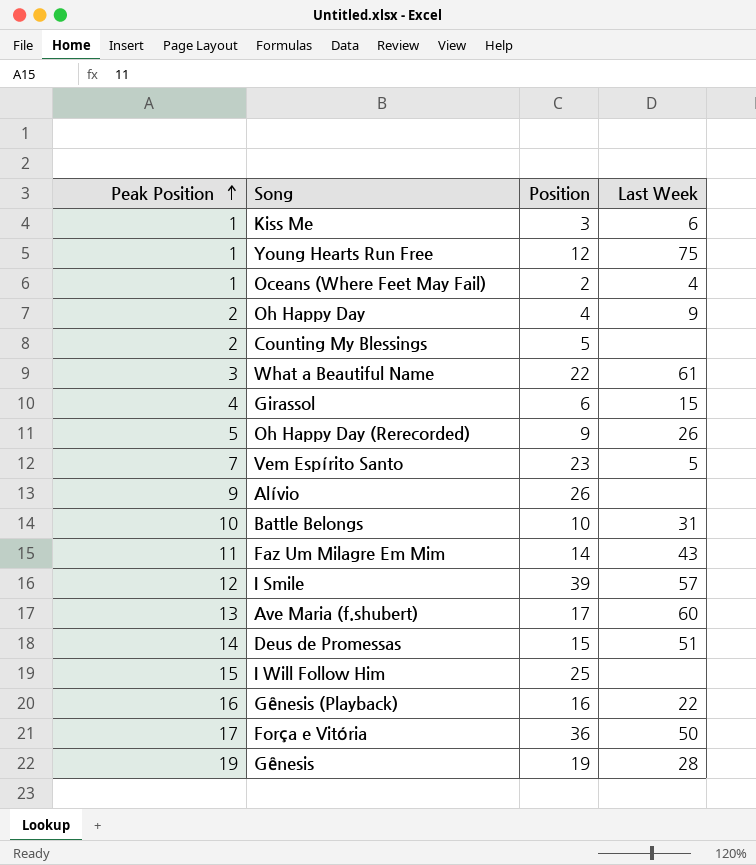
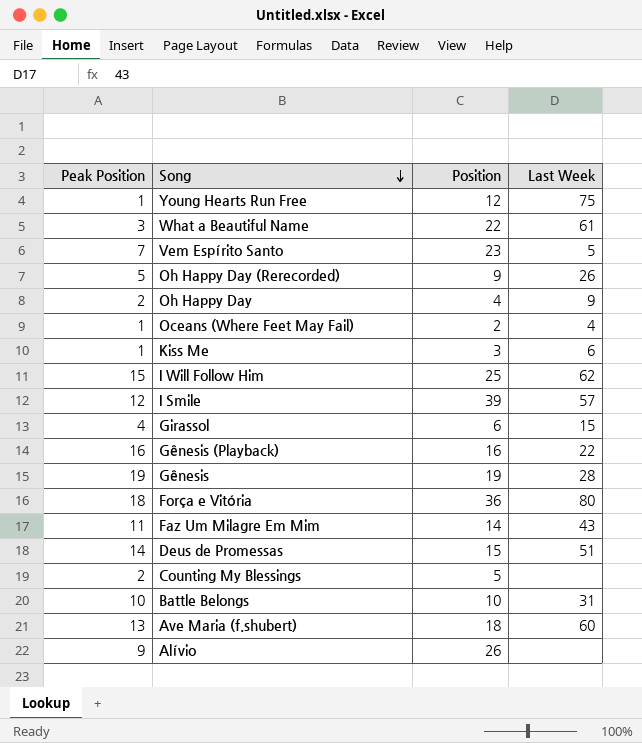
row order: Peak Position ascending -> Song descending
I Will Follow Him | Last Week: none -> 62
Força e Vitória | Peak Position: 17 -> 18
Força e Vitória | Last Week: 50 -> 80
Ave Maria (f.shubert) | Position: 17 -> 18

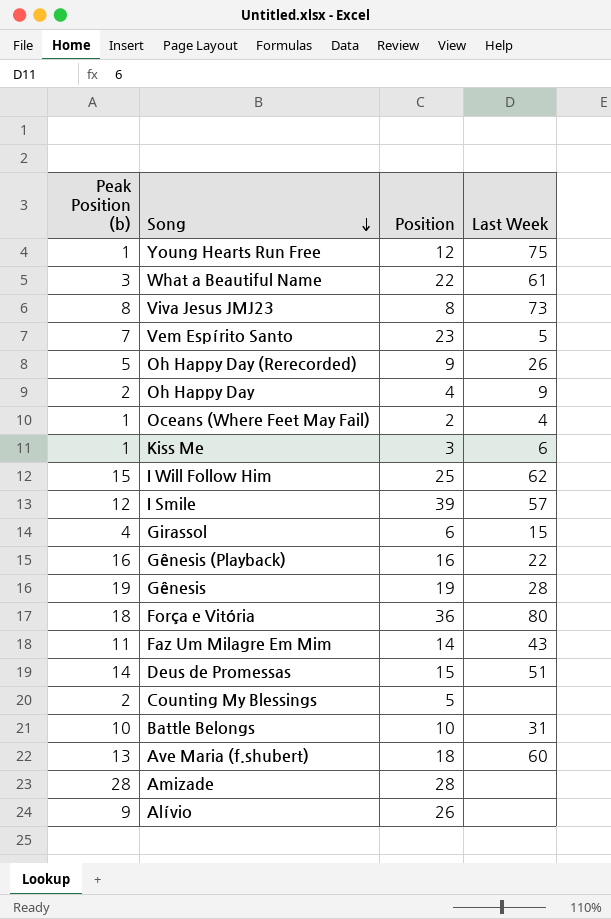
column name: Peak Position -> Peak Position (b)
row Viva Jesus JMJ23: none -> 8 | 8 | 73
row Amizade: none -> 28 | 28 | none

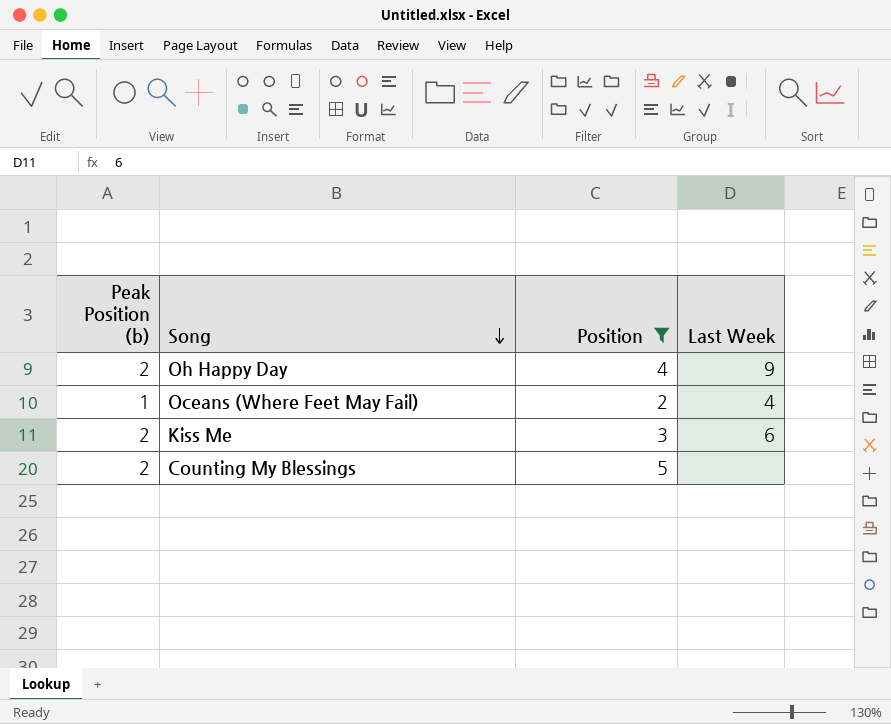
filter: none -> Position <= 5
Kiss Me | Peak Position (b): 1 -> 2

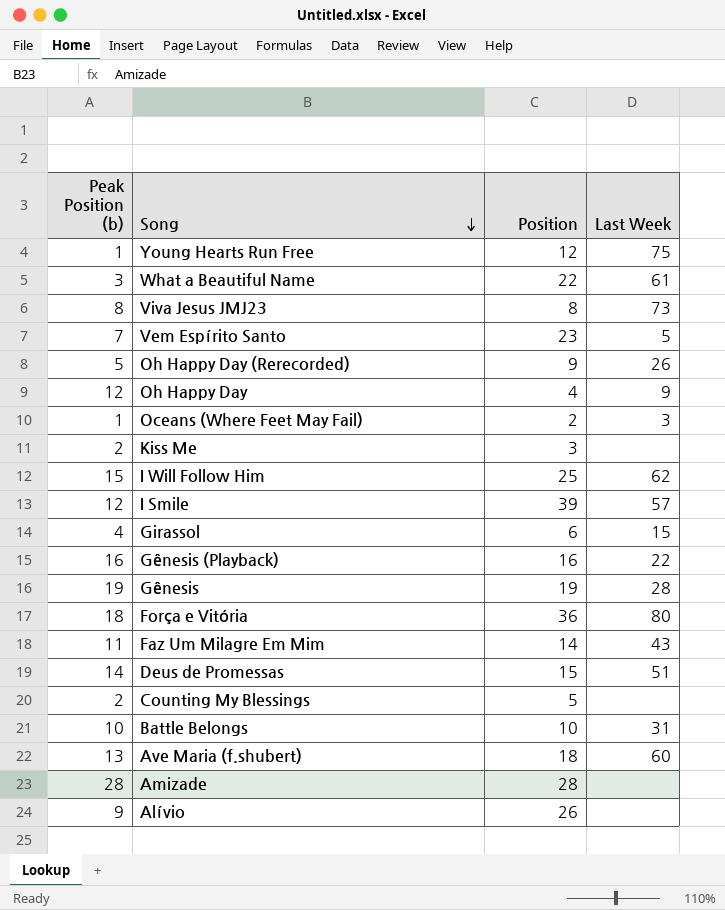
filter: Position <= 5 -> none
Oh Happy Day | Peak Position (b): 2 -> 12
Oceans (Where Feet May Fail) | Last Week: 4 -> 3
Kiss Me | Last Week: 6 -> none

